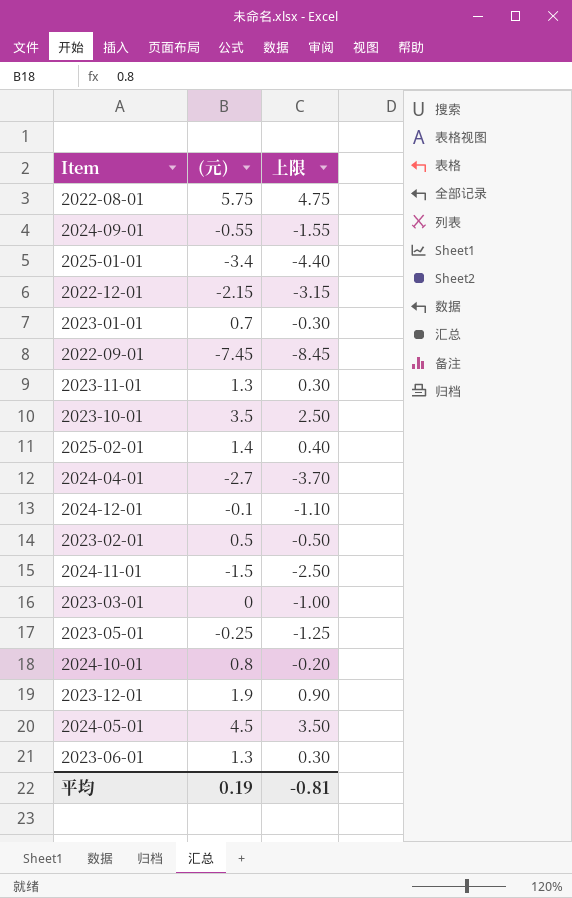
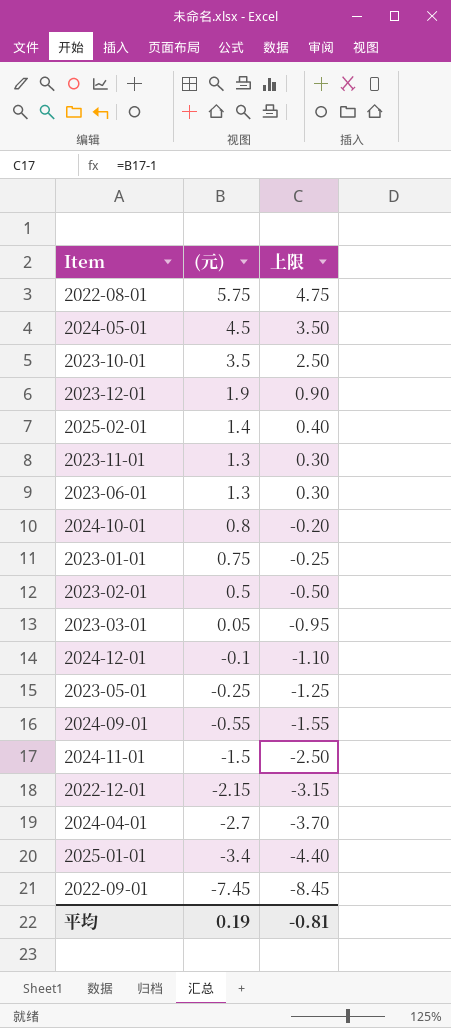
row order: none -> (元) descending
2023-01-01 | (元): 0.7 -> 0.75
2023-01-01 | 上限: -0.30 -> -0.25
2023-03-01 | (元): 0 -> 0.05
2023-03-01 | 上限: -1.00 -> -0.95

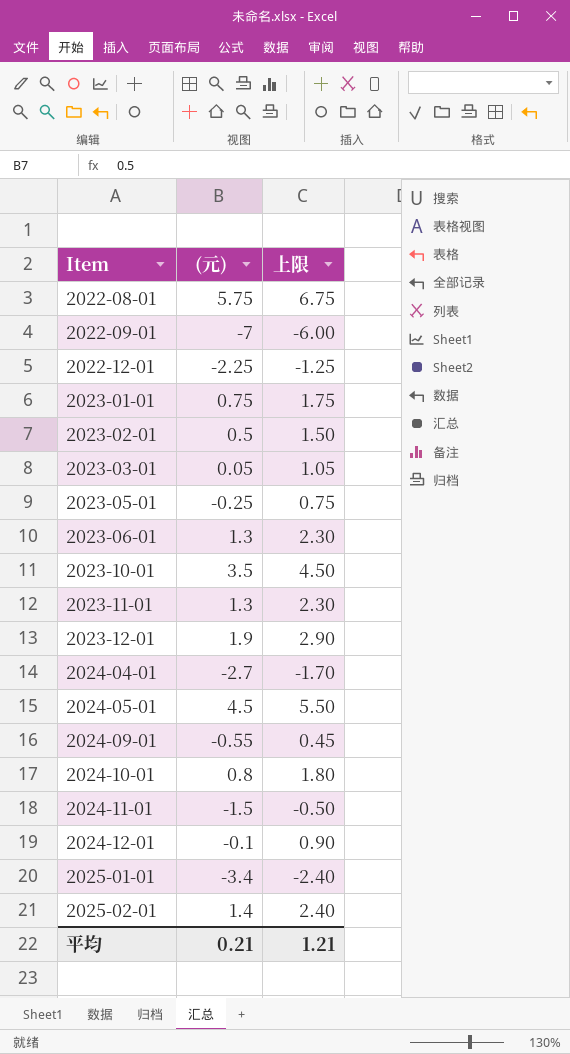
row order: (元) descending -> Item ascending
column 上限 | formula: [(元)] - 1 -> [(元)] + 1
2022-09-01 | (元): -7.45 -> -7
2022-12-01 | (元): -2.15 -> -2.25
平均 | (元): 0.19 -> 0.21
平均 | 上限: -0.81 -> 1.21

